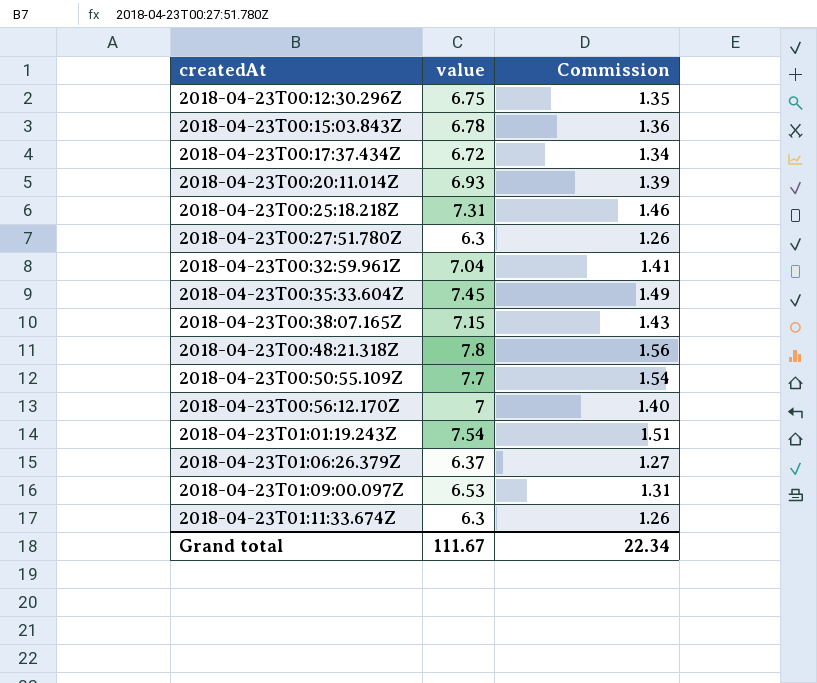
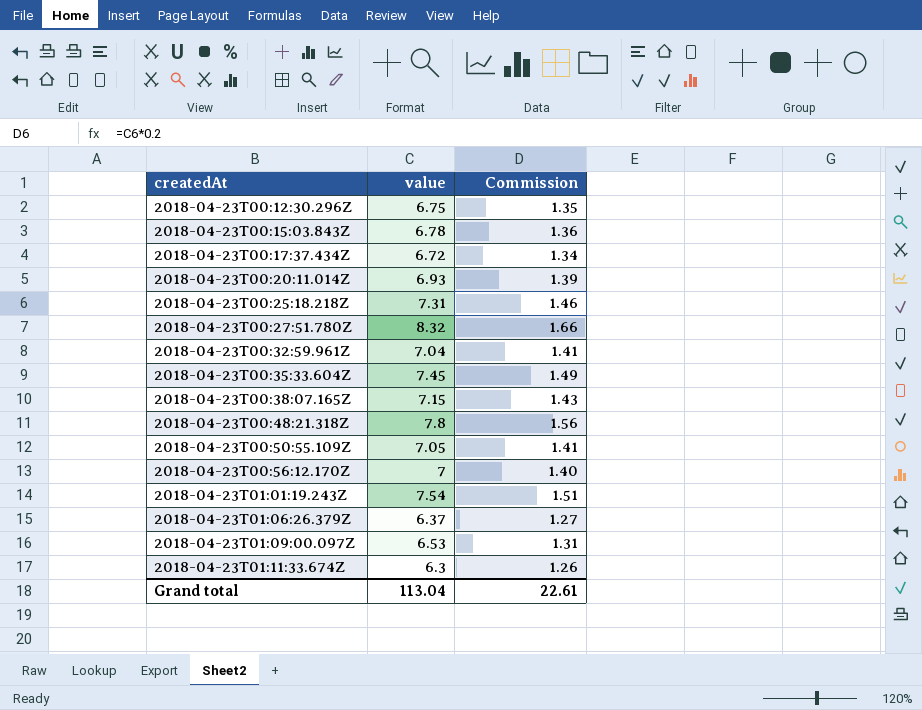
2018-04-23T00:27:51.780Z | value: 6.3 -> 8.32
2018-04-23T00:27:51.780Z | Commission: 1.26 -> 1.66
2018-04-23T00:50:55.109Z | value: 7.7 -> 7.05
2018-04-23T00:50:55.109Z | Commission: 1.54 -> 1.41
Grand total | value: 111.67 -> 113.04
Grand total | Commission: 22.34 -> 22.61

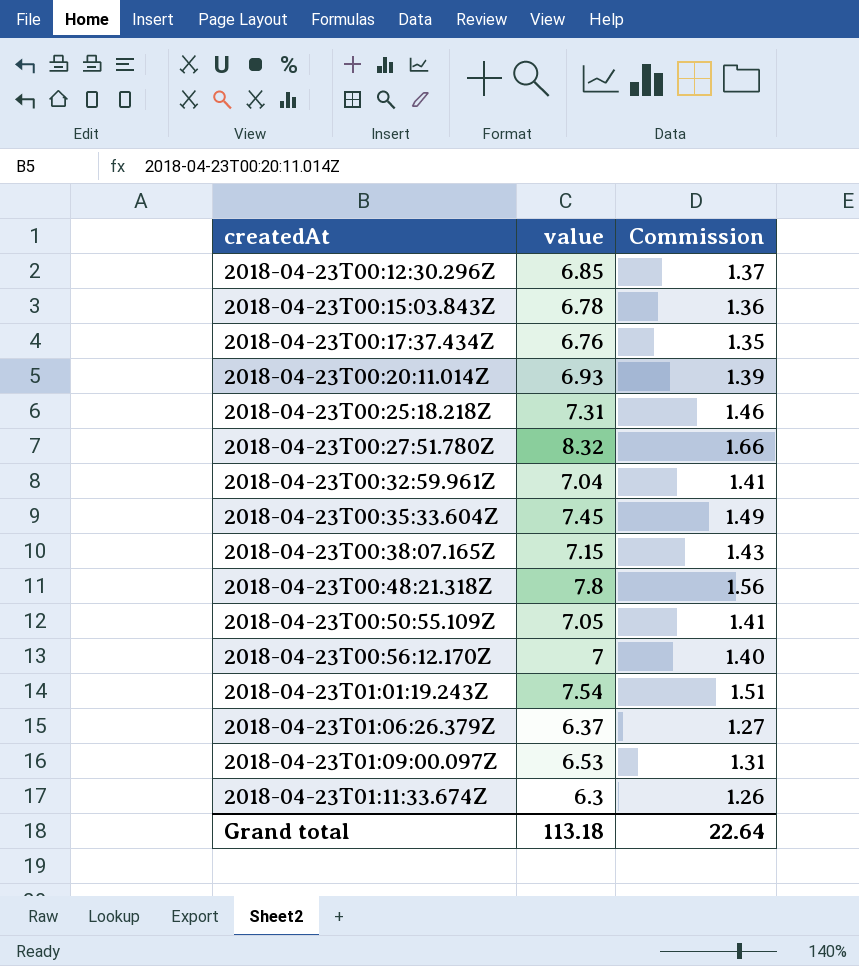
2018-04-23T00:12:30.296Z | value: 6.75 -> 6.85
2018-04-23T00:12:30.296Z | Commission: 1.35 -> 1.37
2018-04-23T00:17:37.434Z | value: 6.72 -> 6.76
2018-04-23T00:17:37.434Z | Commission: 1.34 -> 1.35
Grand total | value: 113.04 -> 113.18
Grand total | Commission: 22.61 -> 22.64

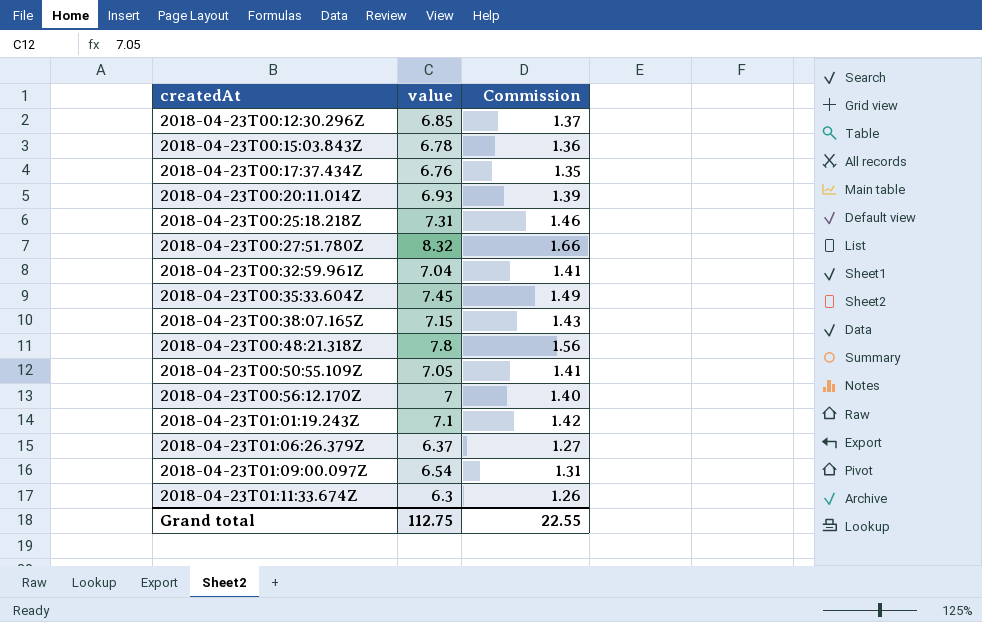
2018-04-23T01:01:19.243Z | value: 7.54 -> 7.1
2018-04-23T01:01:19.243Z | Commission: 1.51 -> 1.42
2018-04-23T01:09:00.097Z | value: 6.53 -> 6.54
Grand total | value: 113.18 -> 112.75
Grand total | Commission: 22.64 -> 22.55

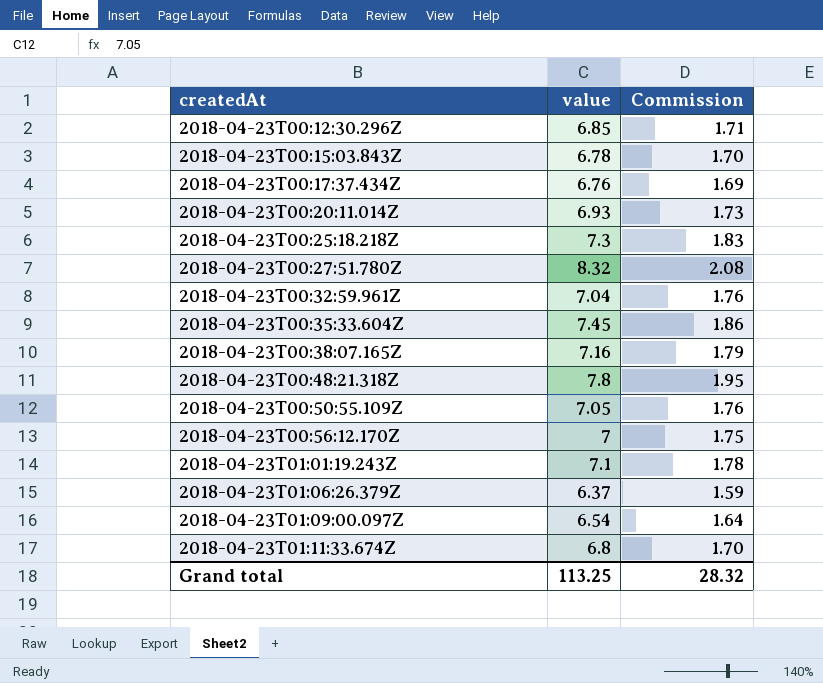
column Commission | formula: [value] * 0.2 -> [value] * 0.25
2018-04-23T00:25:18.218Z | value: 7.31 -> 7.3
2018-04-23T00:38:07.165Z | value: 7.15 -> 7.16
2018-04-23T01:11:33.674Z | value: 6.3 -> 6.8
Grand total | value: 112.75 -> 113.25
Grand total | Commission: 22.55 -> 28.32

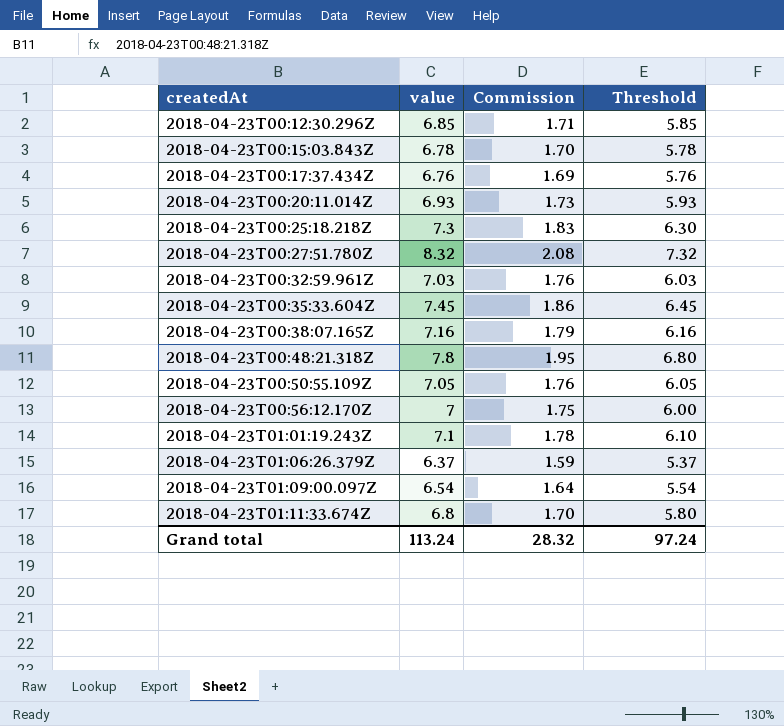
column Threshold | formula: none -> [value] - 1
2018-04-23T00:32:59.961Z | value: 7.04 -> 7.03
Grand total | value: 113.25 -> 113.24

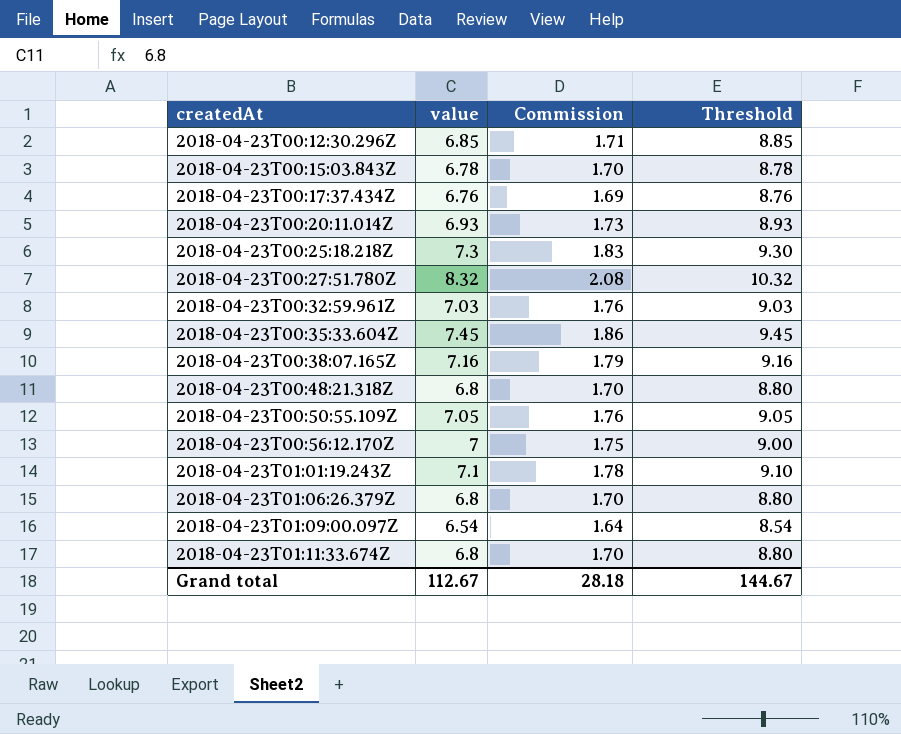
column Threshold | formula: [value] - 1 -> [value] + 2
2018-04-23T00:48:21.318Z | value: 7.8 -> 6.8
2018-04-23T00:48:21.318Z | Commission: 1.95 -> 1.70
2018-04-23T01:06:26.379Z | value: 6.37 -> 6.8
2018-04-23T01:06:26.379Z | Commission: 1.59 -> 1.70
Grand total | value: 113.24 -> 112.67
Grand total | Commission: 28.32 -> 28.18
Grand total | Threshold: 97.24 -> 144.67

